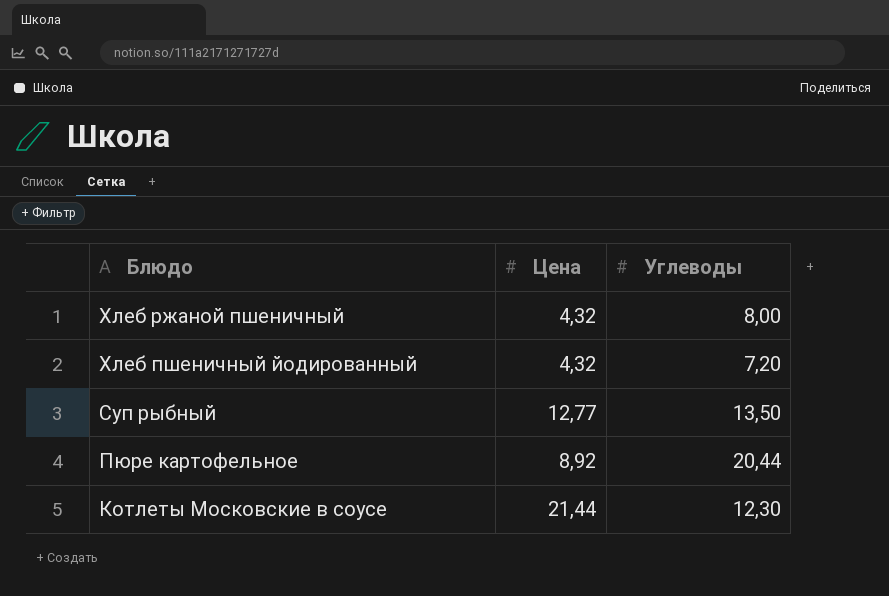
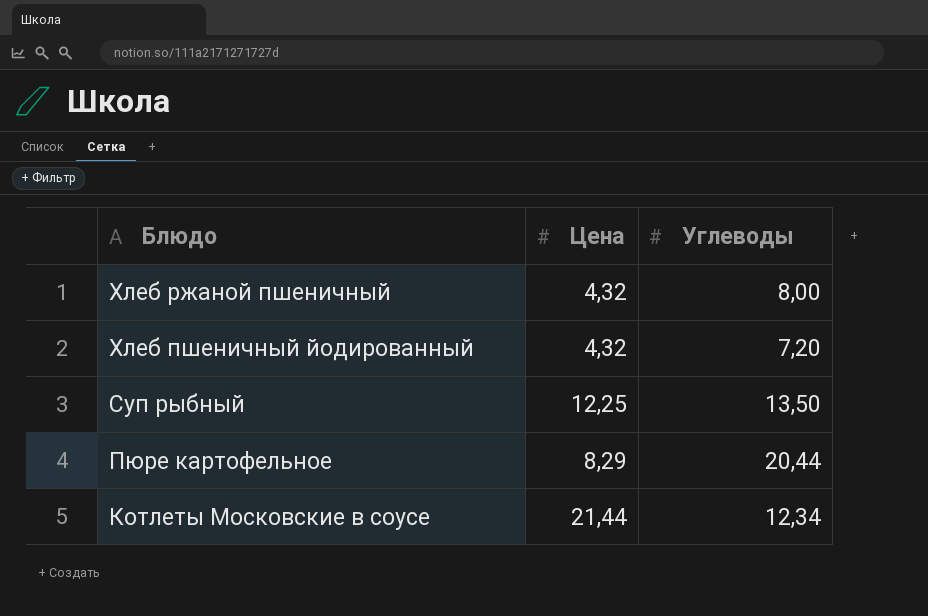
Суп рыбный | Цена: 12,77 -> 12,25
Пюре картофельное | Цена: 8,92 -> 8,29
Котлеты Московские в соусе | Углеводы: 12,30 -> 12,34

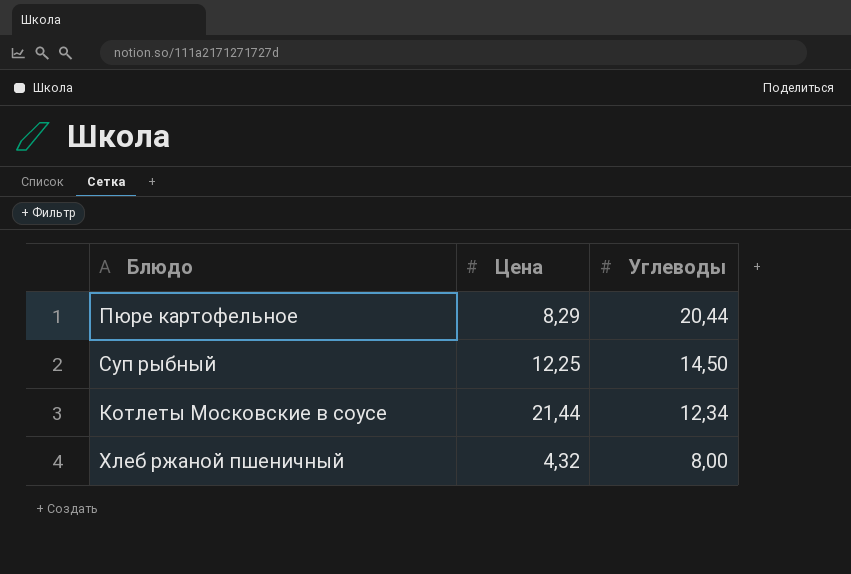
row order: Блюдо descending -> Углеводы descending
row Хлеб пшеничный йодированный: 4,32 | 7,20 -> none
Суп рыбный | Углеводы: 13,50 -> 14,50

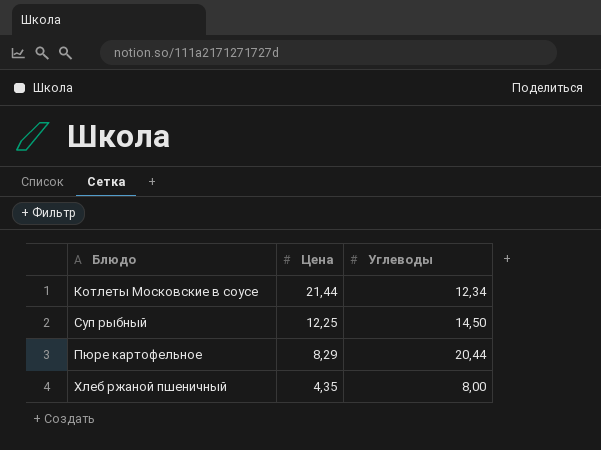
row order: Углеводы descending -> Цена descending
Хлеб ржаной пшеничный | Цена: 4,32 -> 4,35

